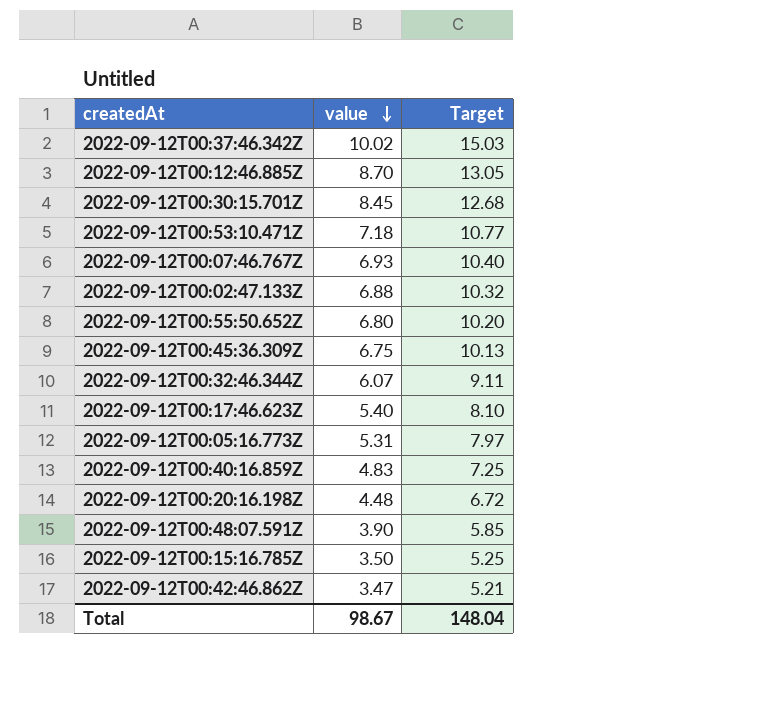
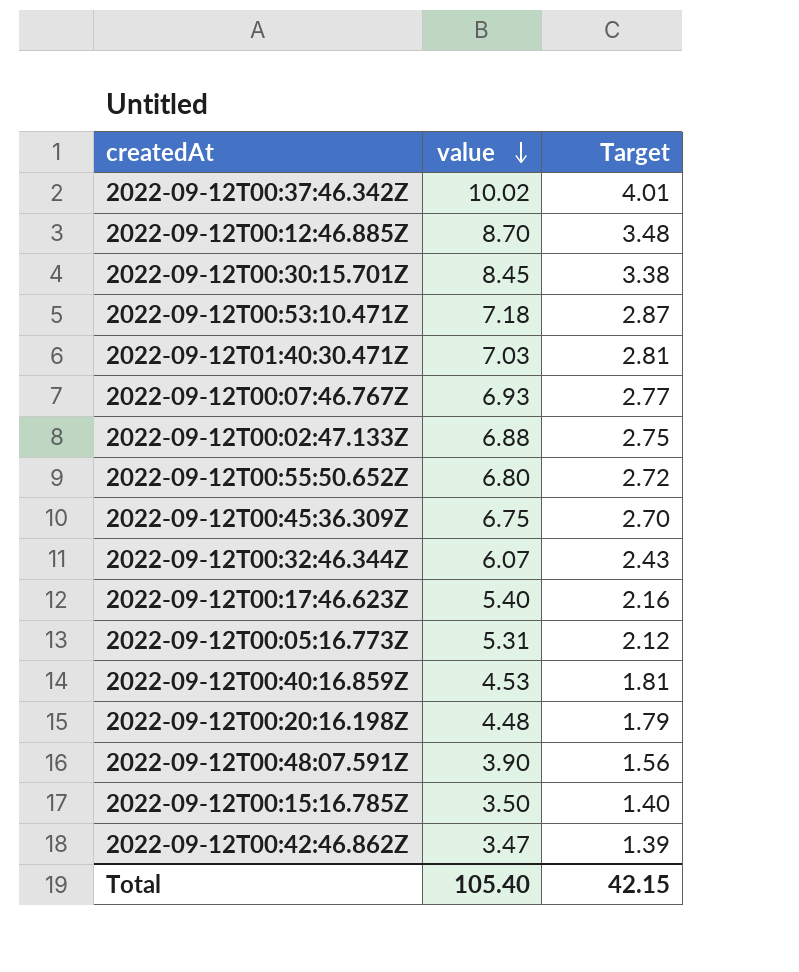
column Target | formula: [value] * 1.5 -> [value] * 0.4
row 2022-09-12T01:40:30.471Z: none -> 7.03 | 2.81
2022-09-12T00:40:16.859Z | value: 4.83 -> 4.53
Total | value: 98.67 -> 105.40
Total | Target: 148.04 -> 42.15

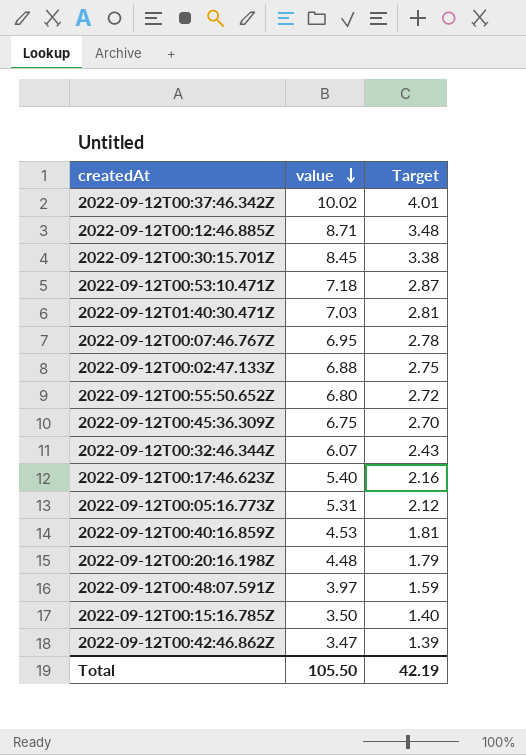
2022-09-12T00:12:46.885Z | value: 8.70 -> 8.71
2022-09-12T00:07:46.767Z | value: 6.93 -> 6.95
2022-09-12T00:07:46.767Z | Target: 2.77 -> 2.78
2022-09-12T00:48:07.591Z | value: 3.90 -> 3.97
2022-09-12T00:48:07.591Z | Target: 1.56 -> 1.59
Total | value: 105.40 -> 105.50
Total | Target: 42.15 -> 42.19

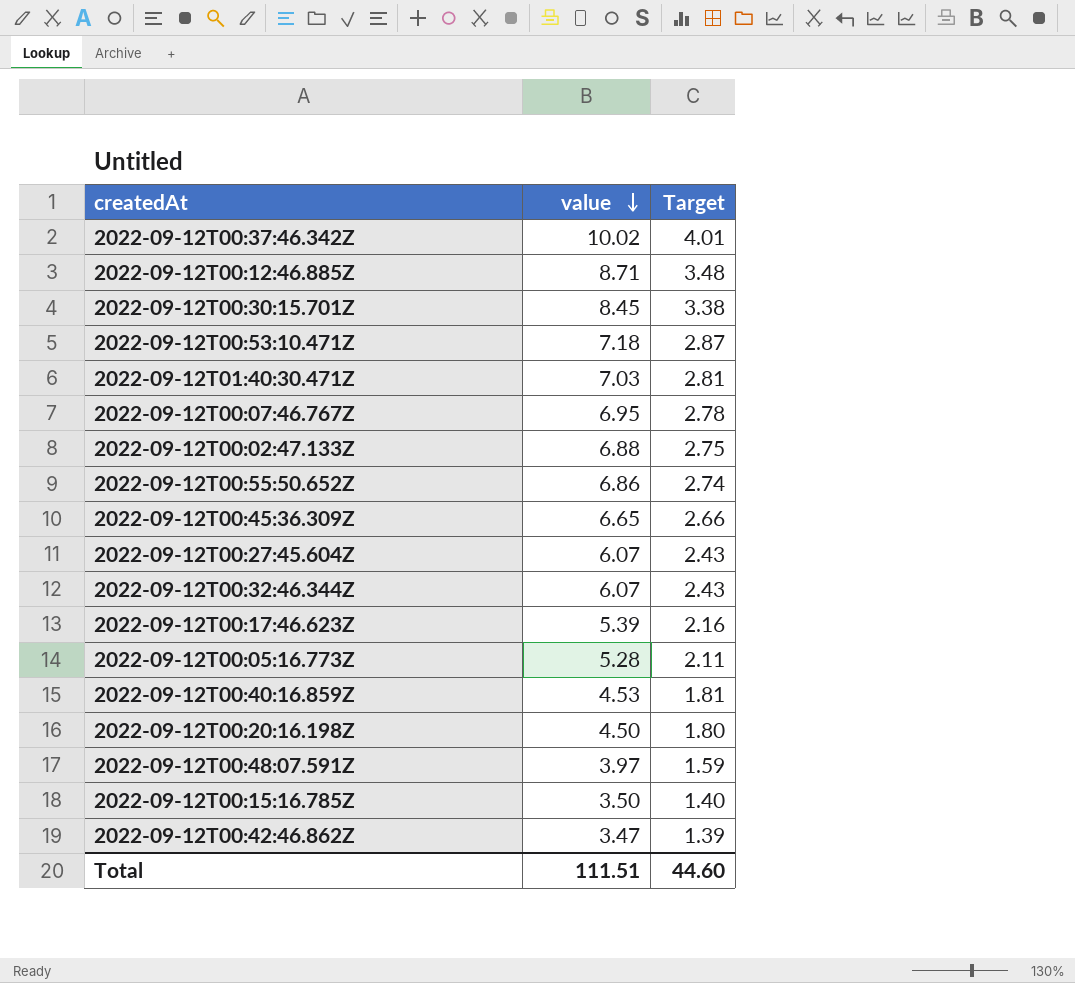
2022-09-12T00:55:50.652Z | value: 6.80 -> 6.86
2022-09-12T00:55:50.652Z | Target: 2.72 -> 2.74
2022-09-12T00:45:36.309Z | value: 6.75 -> 6.65
2022-09-12T00:45:36.309Z | Target: 2.70 -> 2.66
row 2022-09-12T00:27:45.604Z: none -> 6.07 | 2.43
2022-09-12T00:17:46.623Z | value: 5.40 -> 5.39
2022-09-12T00:05:16.773Z | value: 5.31 -> 5.28
2022-09-12T00:05:16.773Z | Target: 2.12 -> 2.11
2022-09-12T00:20:16.198Z | value: 4.48 -> 4.50
2022-09-12T00:20:16.198Z | Target: 1.79 -> 1.80
Total | value: 105.50 -> 111.51
Total | Target: 42.19 -> 44.60

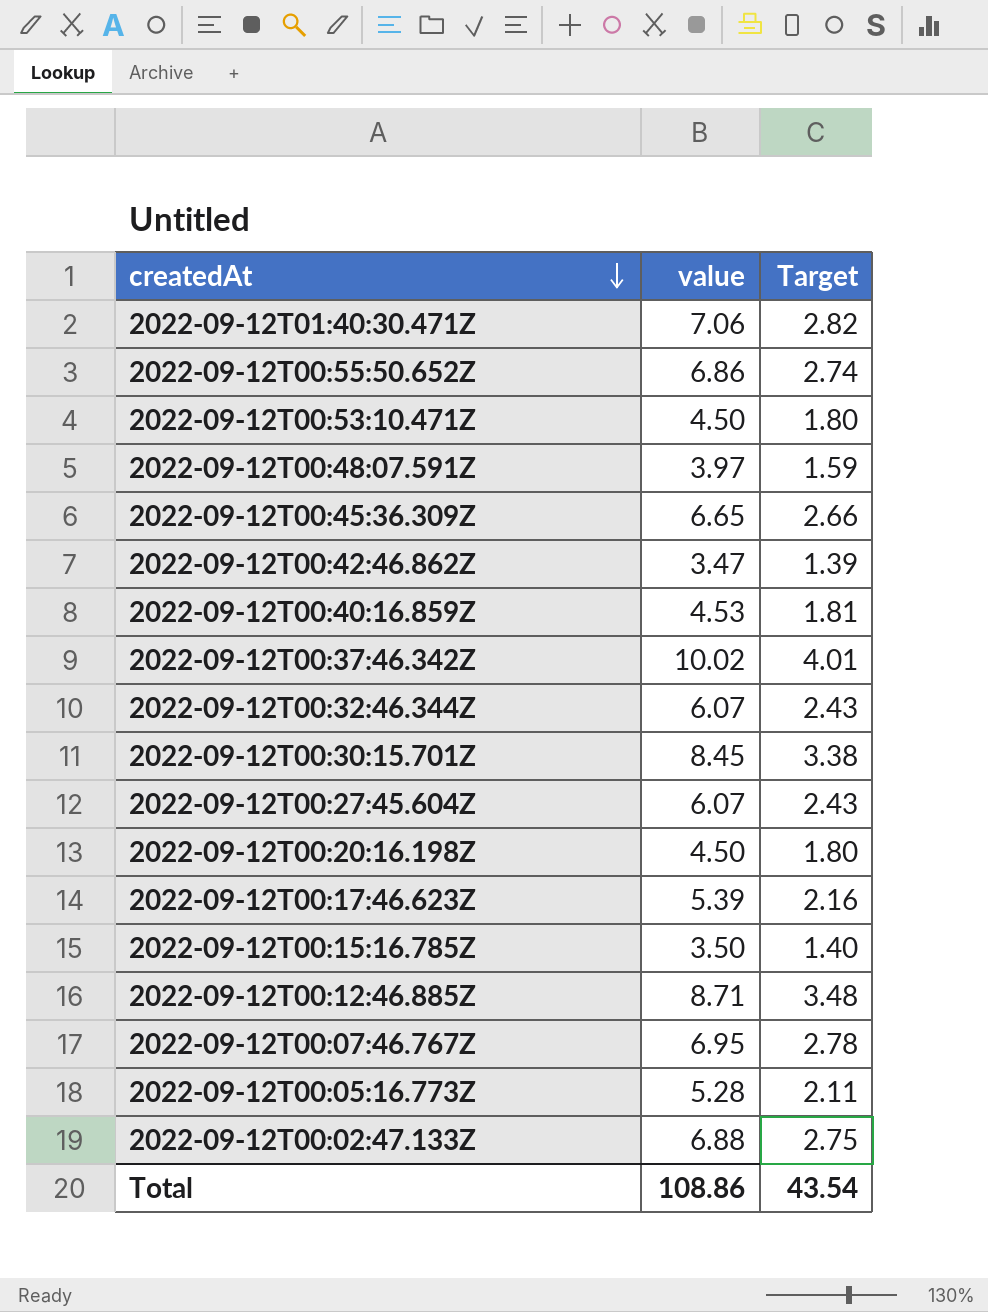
row order: value descending -> createdAt descending
2022-09-12T01:40:30.471Z | value: 7.03 -> 7.06
2022-09-12T01:40:30.471Z | Target: 2.81 -> 2.82
2022-09-12T00:53:10.471Z | value: 7.18 -> 4.50
2022-09-12T00:53:10.471Z | Target: 2.87 -> 1.80
Total | value: 111.51 -> 108.86
Total | Target: 44.60 -> 43.54

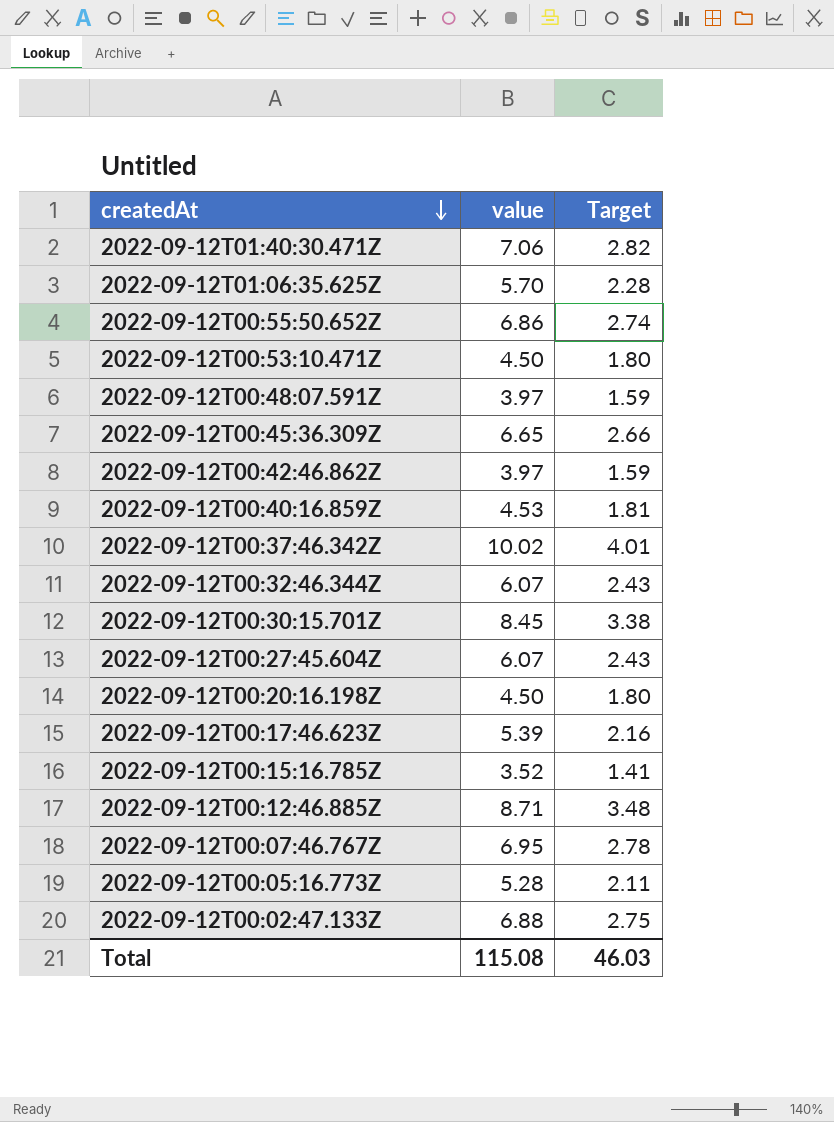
row 2022-09-12T01:06:35.625Z: none -> 5.70 | 2.28
2022-09-12T00:42:46.862Z | value: 3.47 -> 3.97
2022-09-12T00:42:46.862Z | Target: 1.39 -> 1.59
2022-09-12T00:15:16.785Z | value: 3.50 -> 3.52
2022-09-12T00:15:16.785Z | Target: 1.40 -> 1.41
Total | value: 108.86 -> 115.08
Total | Target: 43.54 -> 46.03

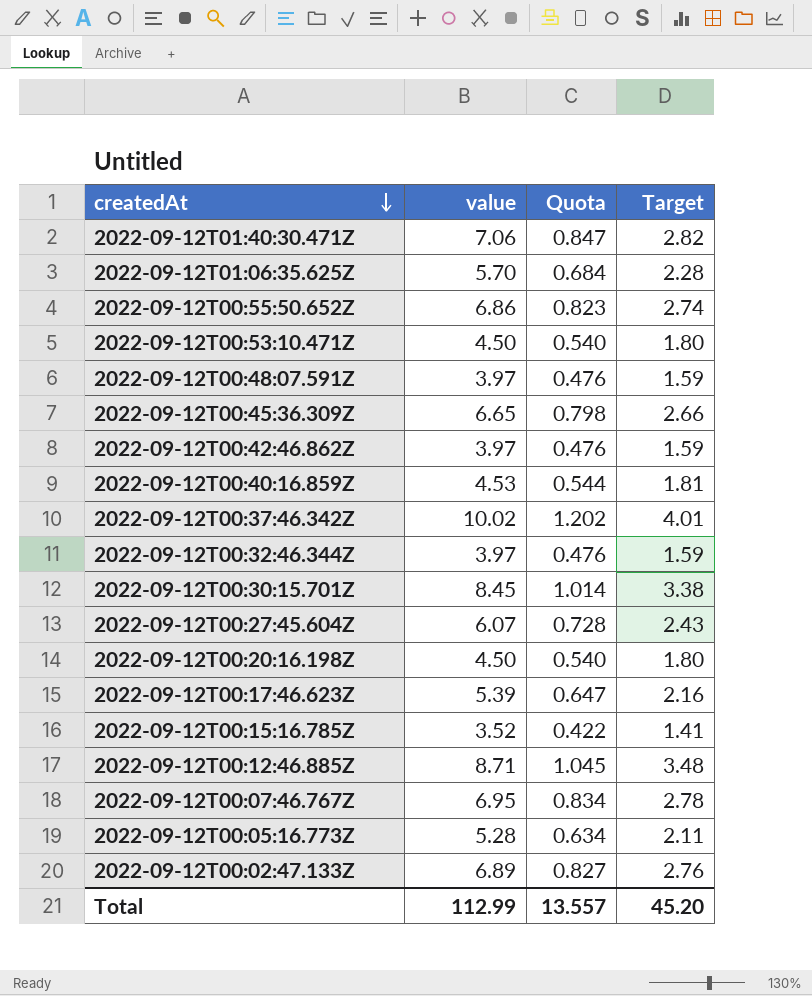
column Quota | formula: none -> [value] * 0.12
2022-09-12T00:32:46.344Z | value: 6.07 -> 3.97
2022-09-12T00:32:46.344Z | Target: 2.43 -> 1.59
2022-09-12T00:02:47.133Z | value: 6.88 -> 6.89
2022-09-12T00:02:47.133Z | Target: 2.75 -> 2.76
Total | value: 115.08 -> 112.99
Total | Target: 46.03 -> 45.20

